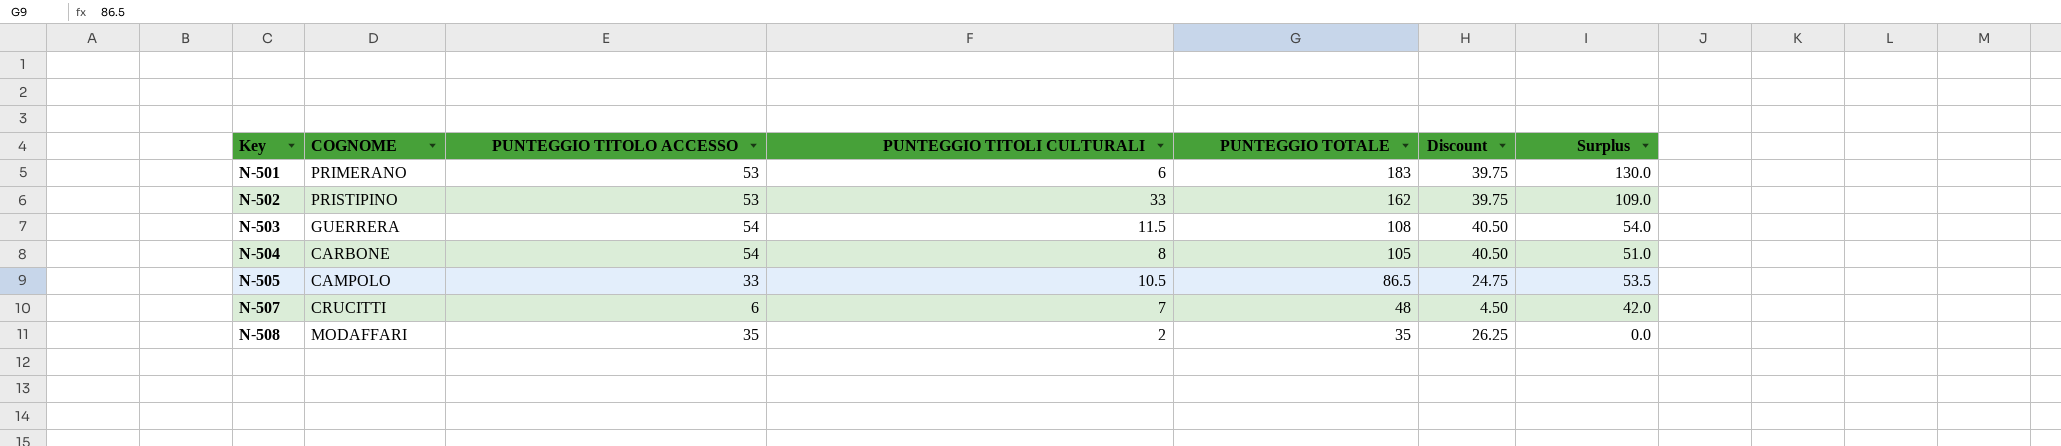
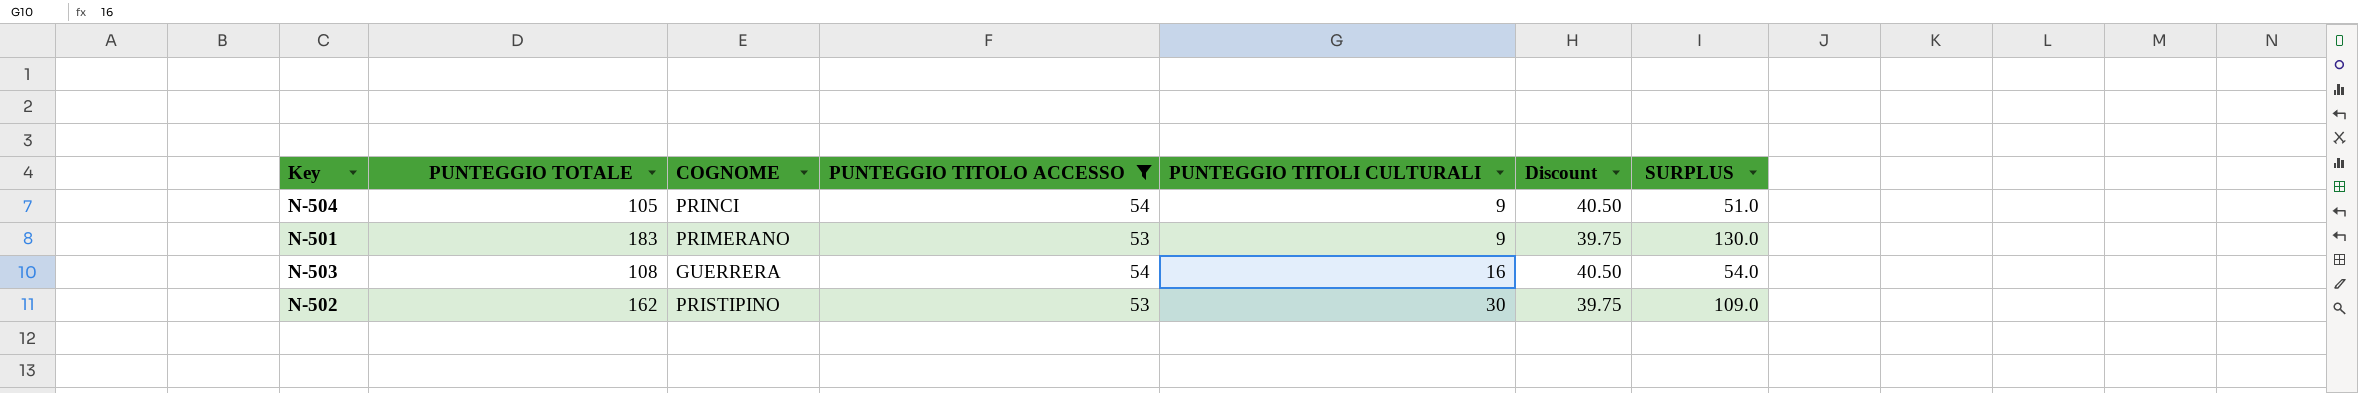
filter: none -> PUNTEGGIO TITOLO ACCESSO >= 53
row order: Key ascending -> PUNTEGGIO TITOLI CULTURALI ascending
column PUNTEGGIO TOTALE | position: 5 -> 2
column name: Surplus -> SURPLUS
N-504 | COGNOME: CARBONE -> PRINCI
N-504 | PUNTEGGIO TITOLI CULTURALI: 8 -> 9
N-501 | PUNTEGGIO TITOLI CULTURALI: 6 -> 9
N-503 | PUNTEGGIO TITOLI CULTURALI: 11.5 -> 16
N-502 | PUNTEGGIO TITOLI CULTURALI: 33 -> 30

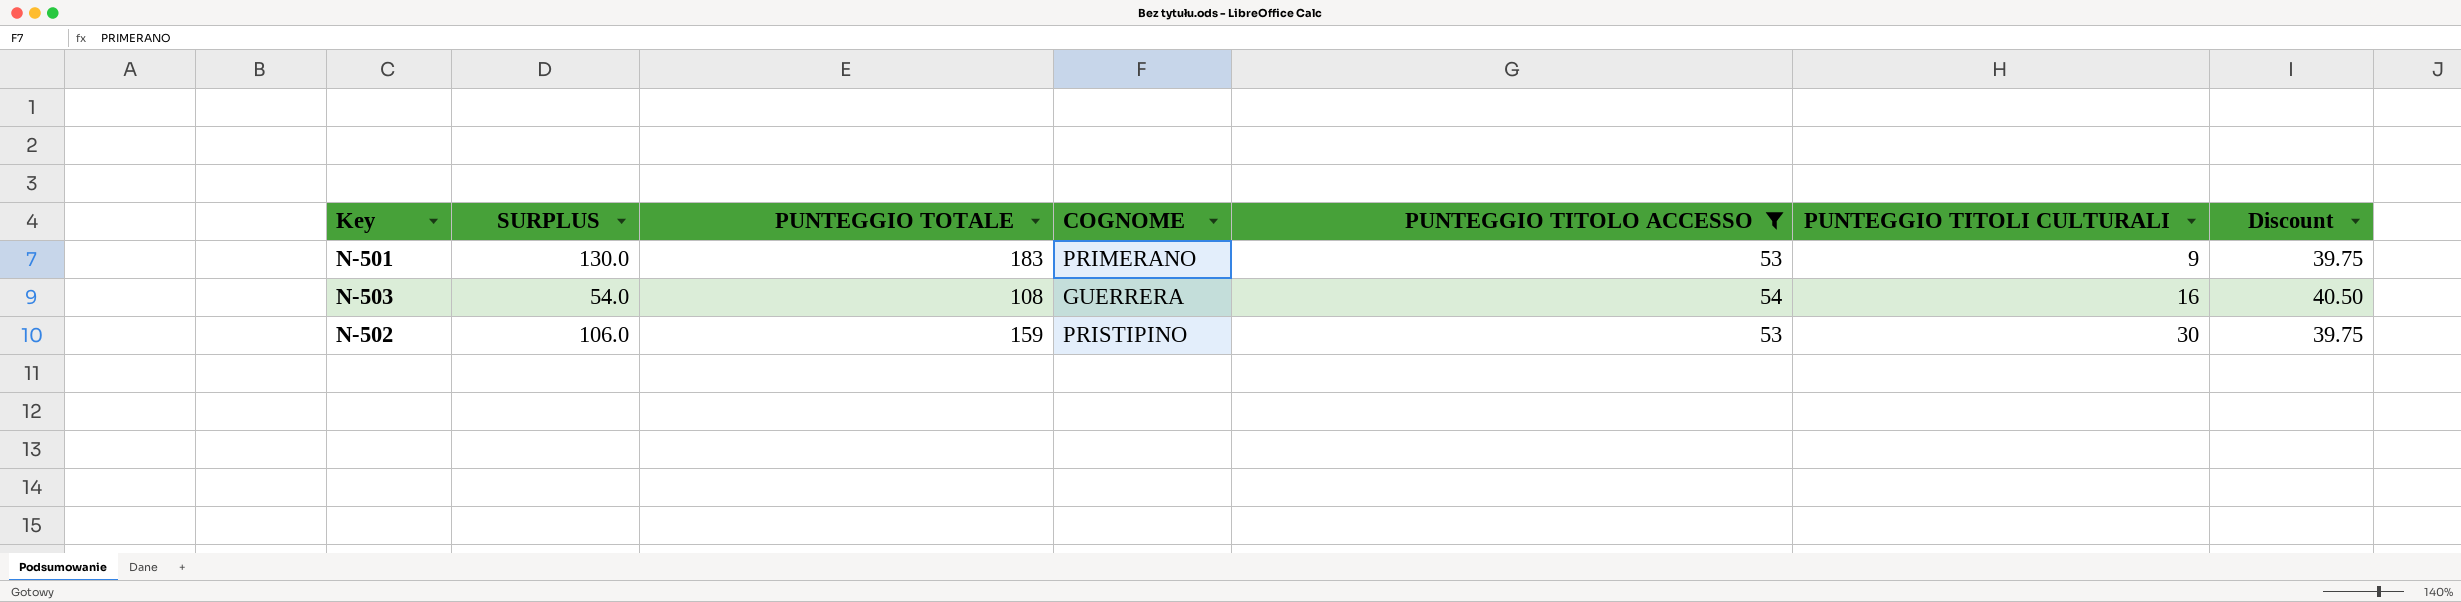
column SURPLUS | position: 7 -> 2
row N-504: 105 | PRINCI | 54 | 9 | 40.50 | 51.0 -> none
N-502 | SURPLUS: 109.0 -> 106.0
N-502 | PUNTEGGIO TOTALE: 162 -> 159

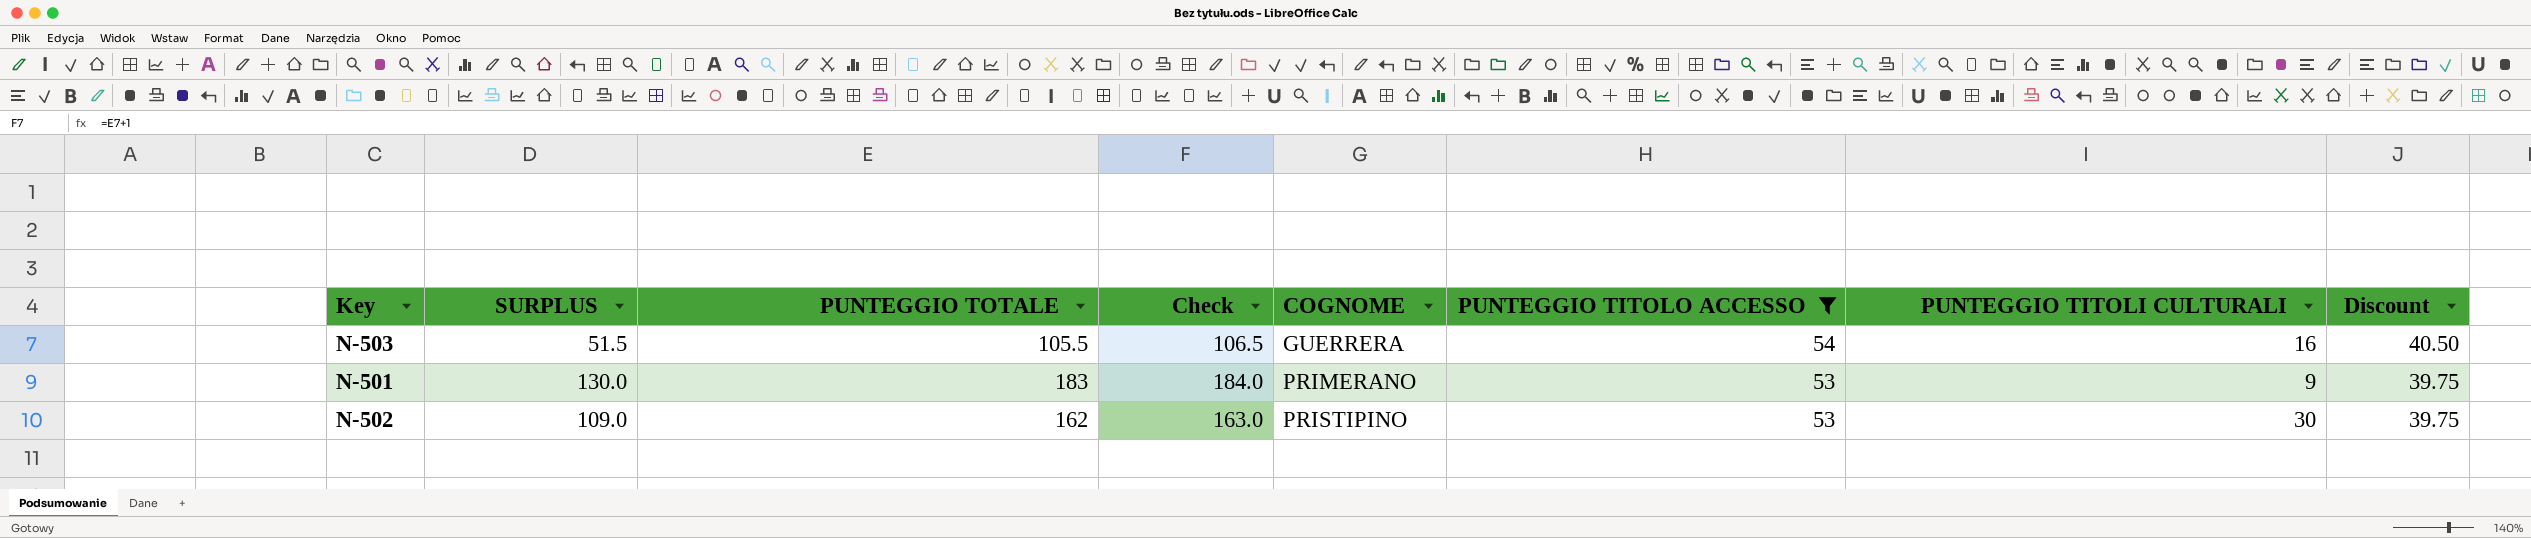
row order: PUNTEGGIO TITOLI CULTURALI ascending -> COGNOME ascending
column Check | formula: none -> [PUNTEGGIO TOTALE] + 1
N-503 | SURPLUS: 54.0 -> 51.5
N-503 | PUNTEGGIO TOTALE: 108 -> 105.5
N-502 | SURPLUS: 106.0 -> 109.0
N-502 | PUNTEGGIO TOTALE: 159 -> 162

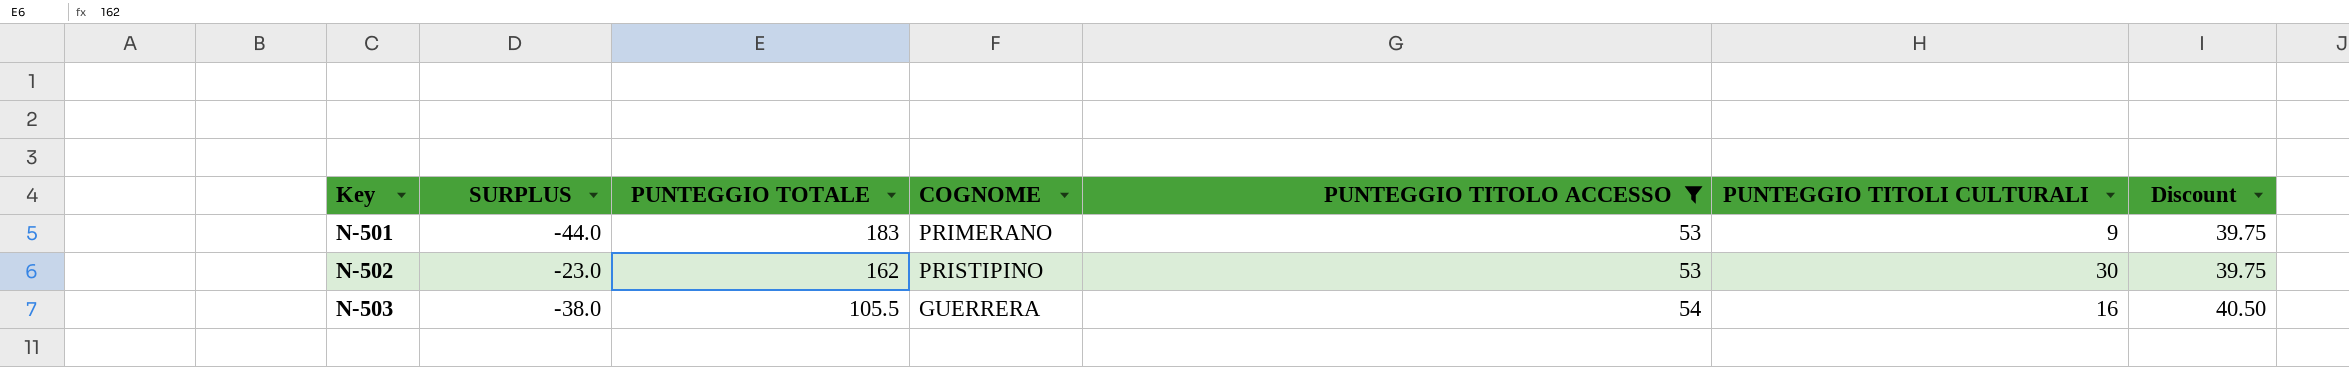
row order: COGNOME ascending -> Key ascending
column Check | formula: [PUNTEGGIO TOTALE] + 1 -> none
column SURPLUS | formula: [PUNTEGGIO TOTALE] - [PUNTEGGIO TITOLO ACCESSO] -> [PUNTEGGIO TITOLI CULTURALI] - [PUNTEGGIO TITOLO ACCESSO]

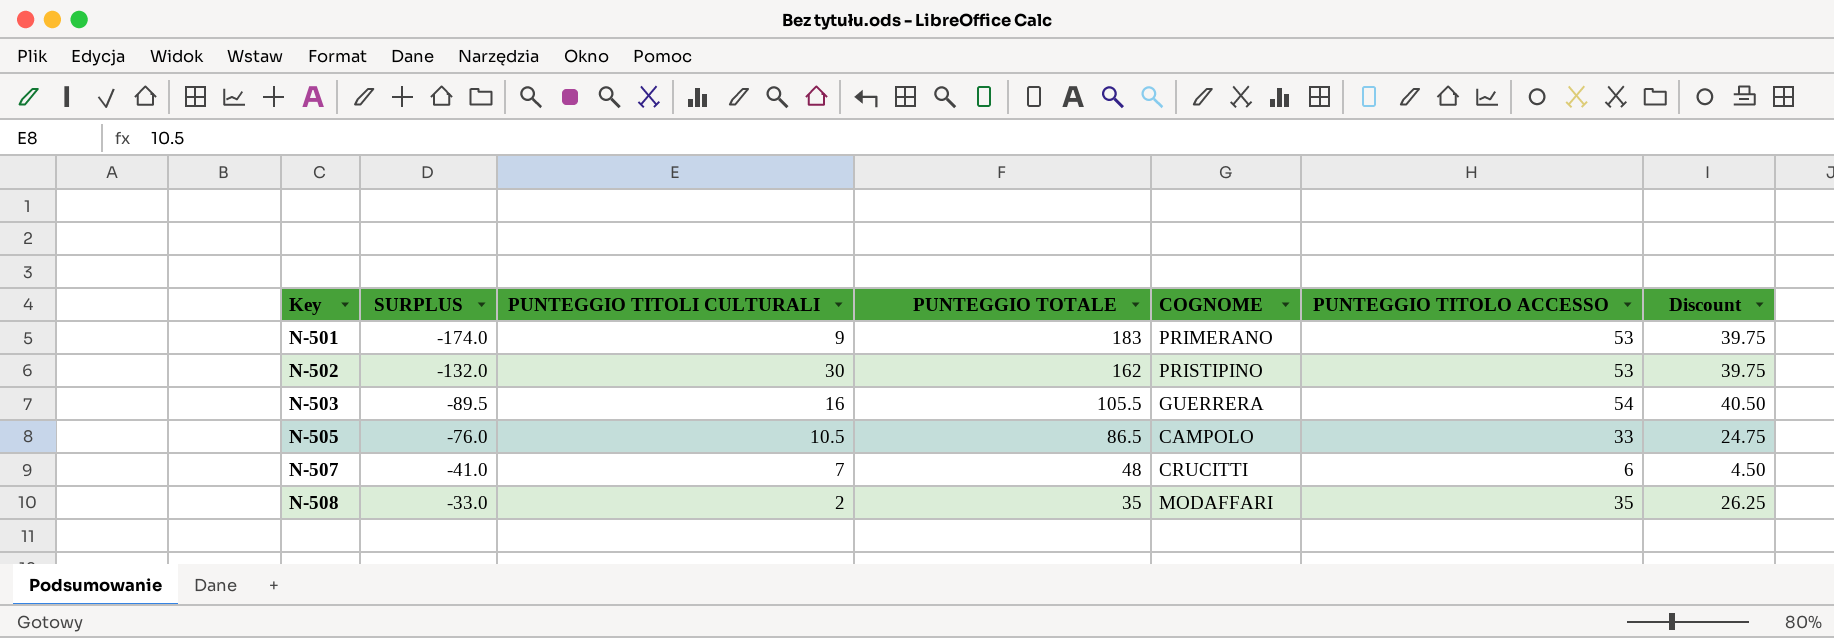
filter: PUNTEGGIO TITOLO ACCESSO >= 53 -> none
column SURPLUS | formula: [PUNTEGGIO TITOLI CULTURALI] - [PUNTEGGIO TITOLO ACCESSO] -> [PUNTEGGIO TITOLI CULTURALI] - [PUNTEGGIO TOTALE]
column PUNTEGGIO TITOLI CULTURALI | position: 6 -> 3

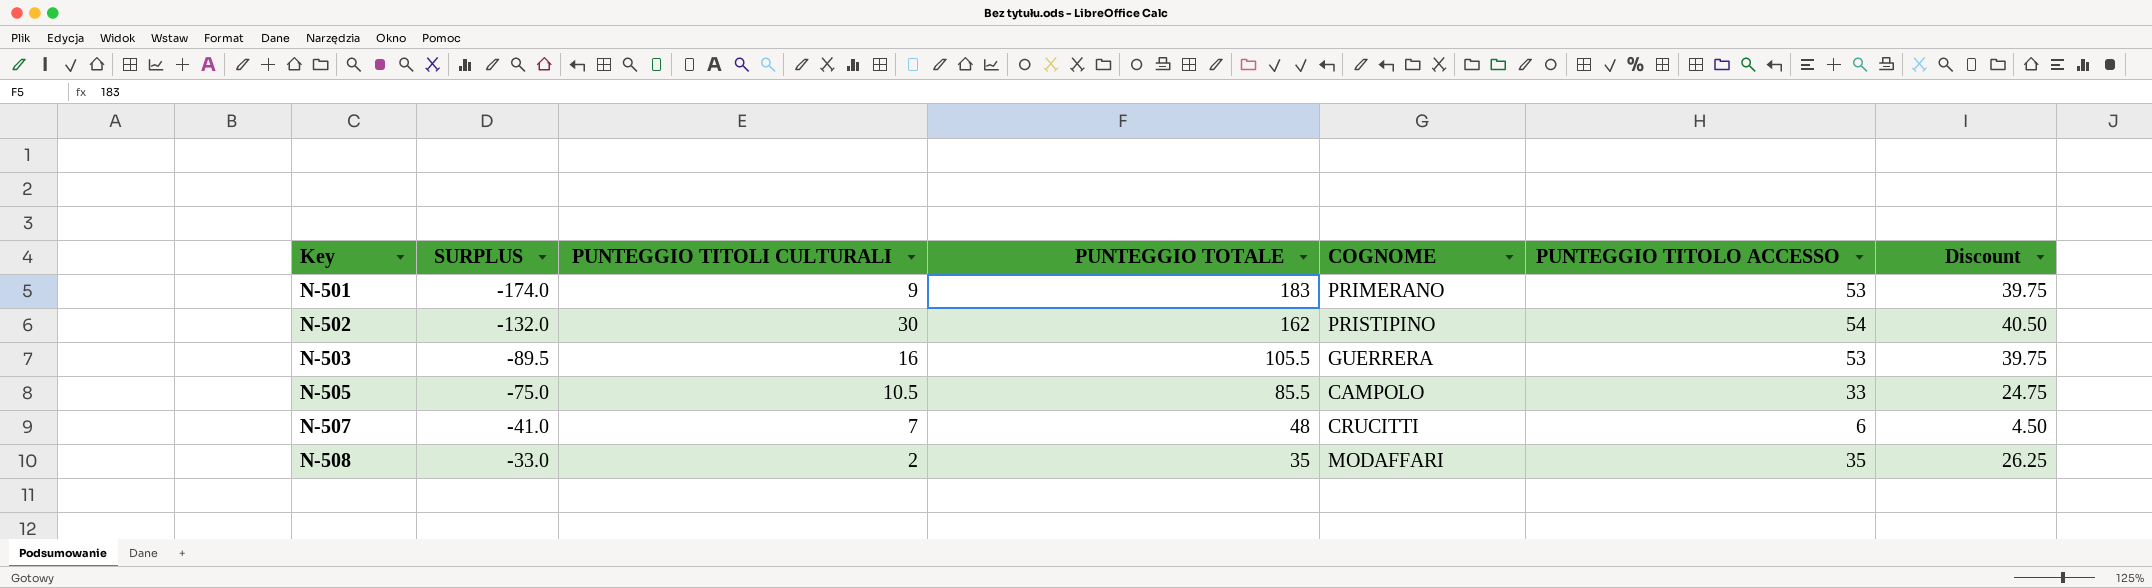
N-502 | PUNTEGGIO TITOLO ACCESSO: 53 -> 54
N-502 | Discount: 39.75 -> 40.50
N-503 | PUNTEGGIO TITOLO ACCESSO: 54 -> 53
N-503 | Discount: 40.50 -> 39.75
N-505 | SURPLUS: -76.0 -> -75.0
N-505 | PUNTEGGIO TOTALE: 86.5 -> 85.5

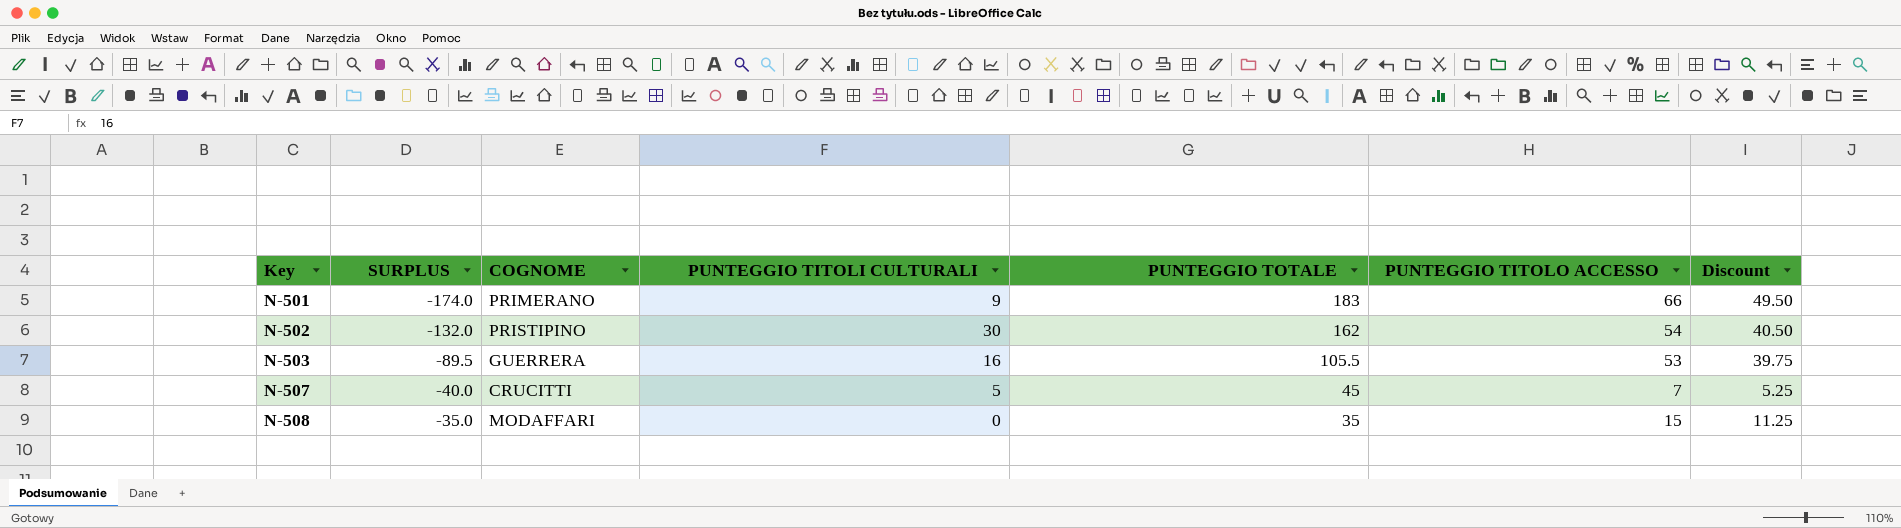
column COGNOME | position: 5 -> 3
row N-505: -75.0 | 10.5 | 85.5 | CAMPOLO | 33 | 24.75 -> none
N-501 | PUNTEGGIO TITOLO ACCESSO: 53 -> 66
N-501 | Discount: 39.75 -> 49.50
N-507 | SURPLUS: -41.0 -> -40.0
N-507 | PUNTEGGIO TITOLI CULTURALI: 7 -> 5
N-507 | PUNTEGGIO TOTALE: 48 -> 45
N-507 | PUNTEGGIO TITOLO ACCESSO: 6 -> 7
N-507 | Discount: 4.50 -> 5.25
N-508 | SURPLUS: -33.0 -> -35.0
N-508 | PUNTEGGIO TITOLI CULTURALI: 2 -> 0
N-508 | PUNTEGGIO TITOLO ACCESSO: 35 -> 15
N-508 | Discount: 26.25 -> 11.25

